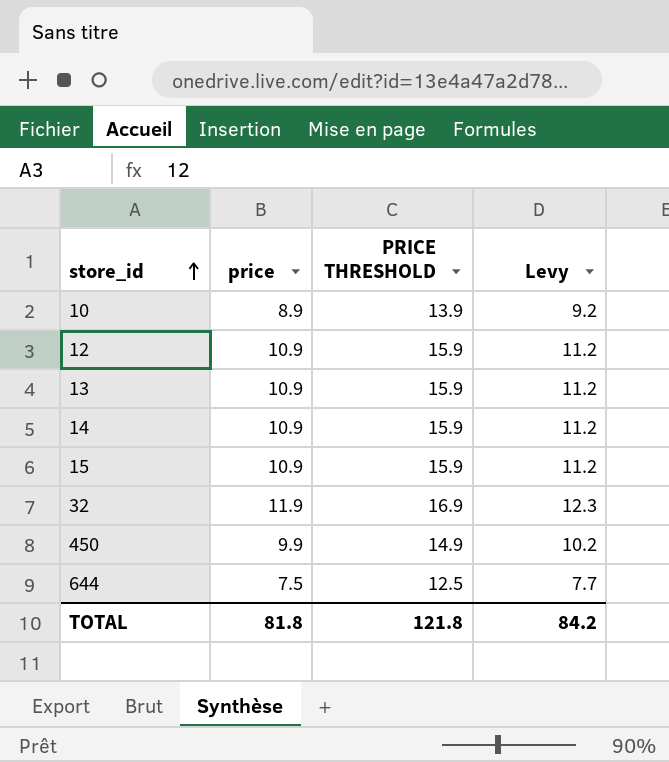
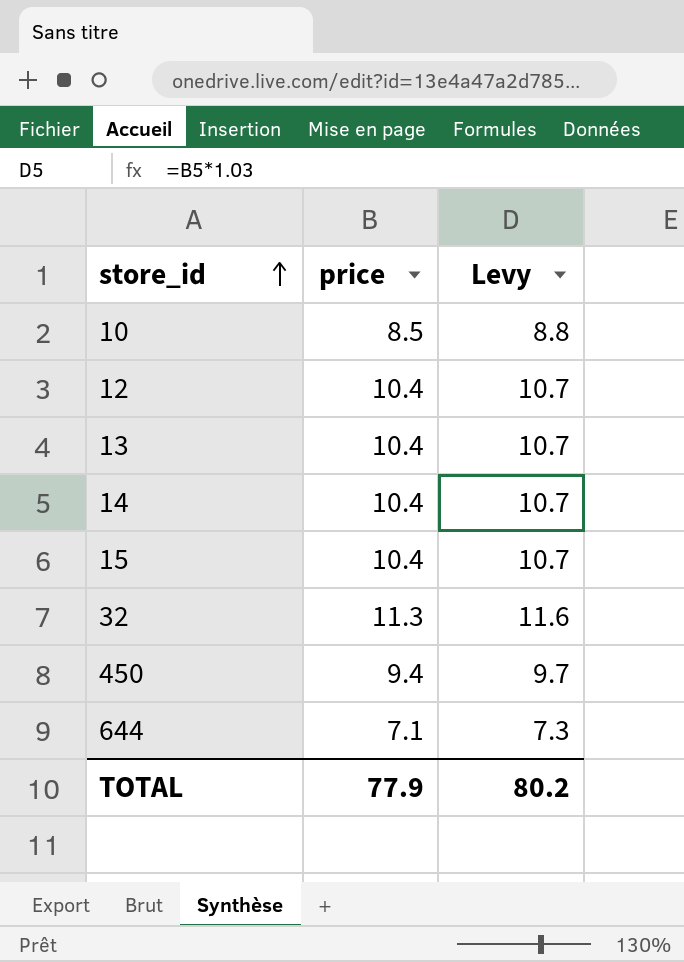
column PRICE THRESHOLD | formula: [price] + 5 -> none
10 | price: 8.9 -> 8.5
10 | Levy: 9.2 -> 8.8
12 | price: 10.9 -> 10.4
12 | Levy: 11.2 -> 10.7
13 | price: 10.9 -> 10.4
13 | Levy: 11.2 -> 10.7
14 | price: 10.9 -> 10.4
14 | Levy: 11.2 -> 10.7
15 | price: 10.9 -> 10.4
15 | Levy: 11.2 -> 10.7
32 | price: 11.9 -> 11.3
32 | Levy: 12.3 -> 11.6
450 | price: 9.9 -> 9.4
450 | Levy: 10.2 -> 9.7
644 | price: 7.5 -> 7.1
644 | Levy: 7.7 -> 7.3
TOTAL | price: 81.8 -> 77.9
TOTAL | Levy: 84.2 -> 80.2

